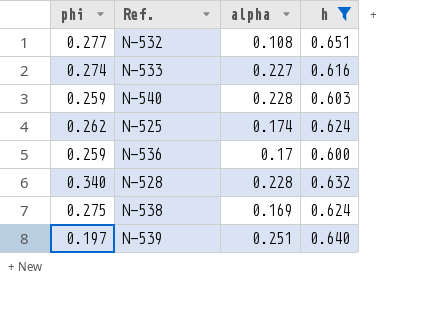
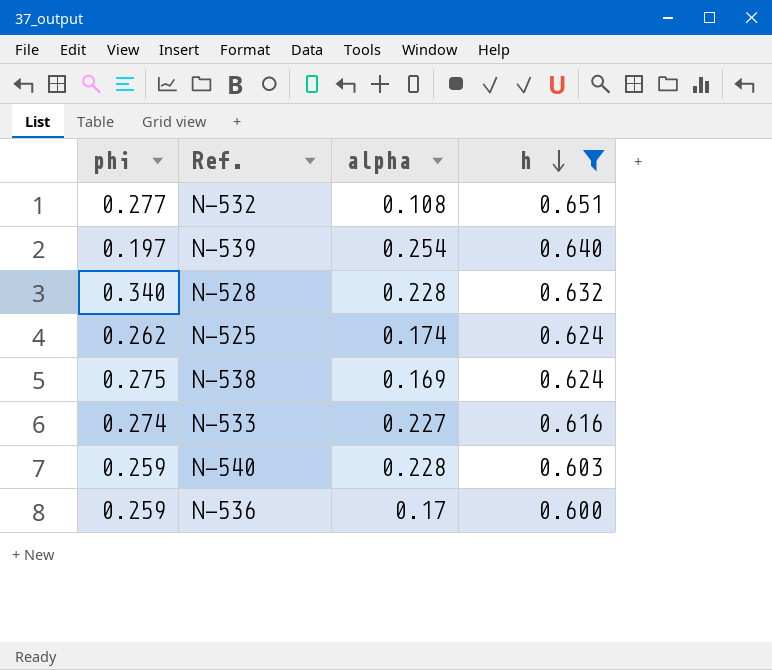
row order: none -> h descending
N-539 | alpha: 0.251 -> 0.254

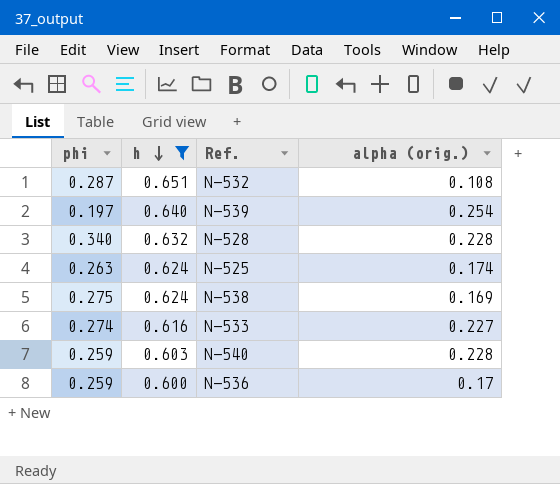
column h | position: 4 -> 2
column name: alpha -> alpha (orig.)
N-532 | phi: 0.277 -> 0.287
N-525 | phi: 0.262 -> 0.263

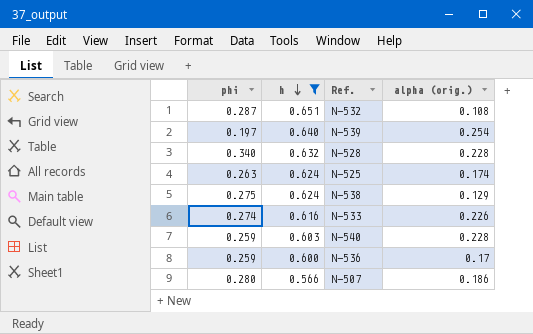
N-538 | alpha (orig.): 0.169 -> 0.129
N-533 | alpha (orig.): 0.227 -> 0.226
row N-507: none -> 0.280 | 0.566 | 0.186

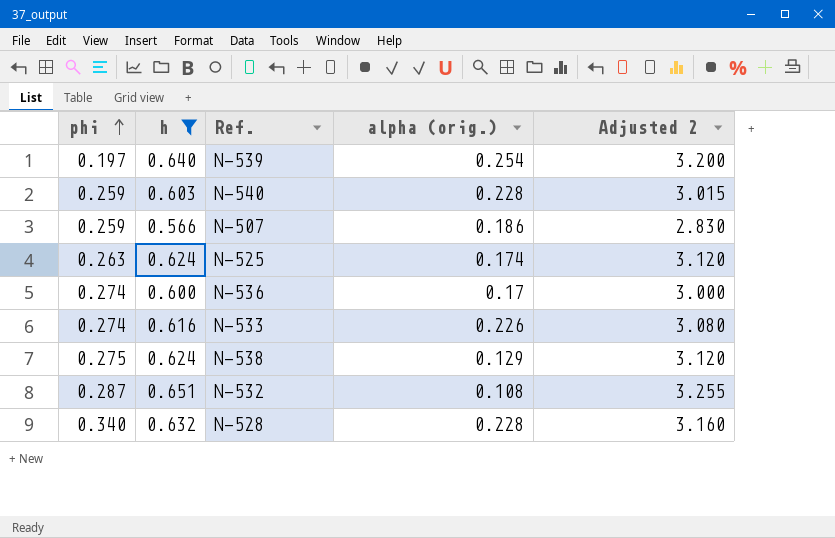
row order: h descending -> phi ascending
column Adjusted 2 | formula: none -> [h] * 5
N-507 | phi: 0.280 -> 0.259
N-536 | phi: 0.259 -> 0.274

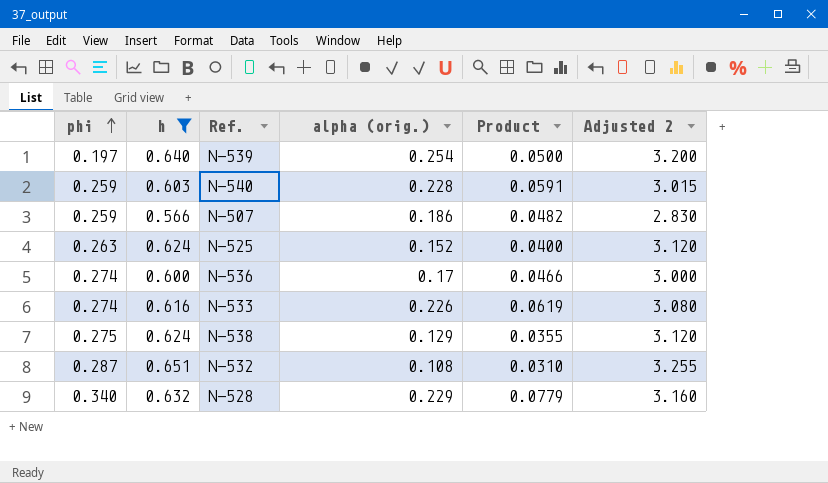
column Product | formula: none -> [phi] * [alpha (orig.)]
N-525 | alpha (orig.): 0.174 -> 0.152
N-528 | alpha (orig.): 0.228 -> 0.229

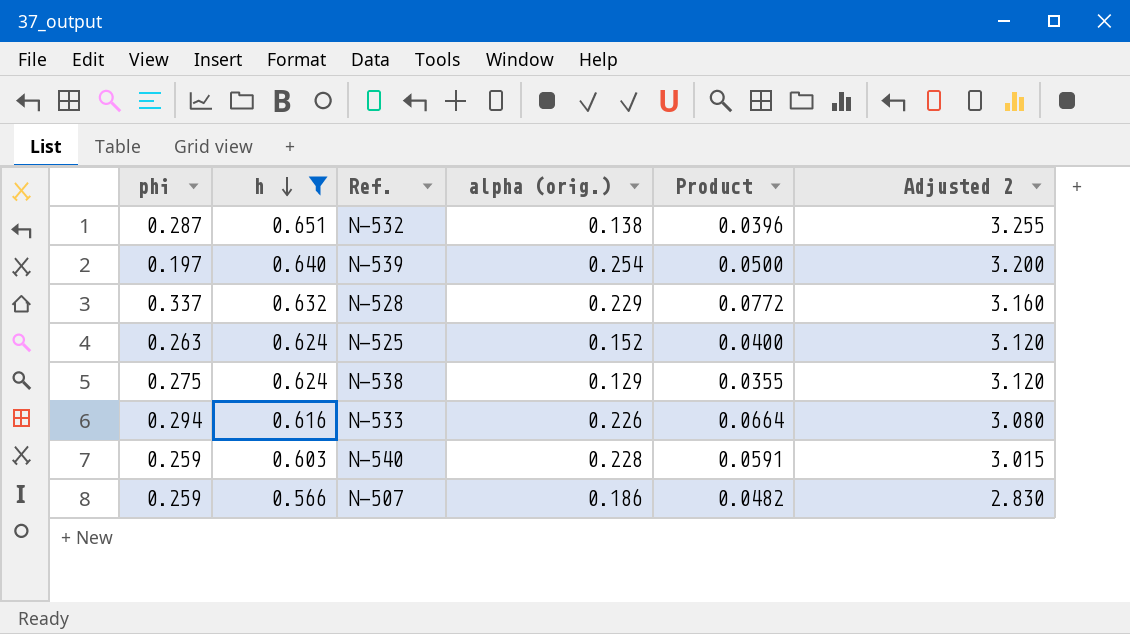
row order: phi ascending -> h descending
row N-536: 0.274 | 0.600 | 0.17 | 0.0466 | 3.000 -> none
N-532 | alpha (orig.): 0.108 -> 0.138
N-532 | Product: 0.0310 -> 0.0396
N-528 | phi: 0.340 -> 0.337
N-528 | Product: 0.0779 -> 0.0772
N-533 | phi: 0.274 -> 0.294
N-533 | Product: 0.0619 -> 0.0664

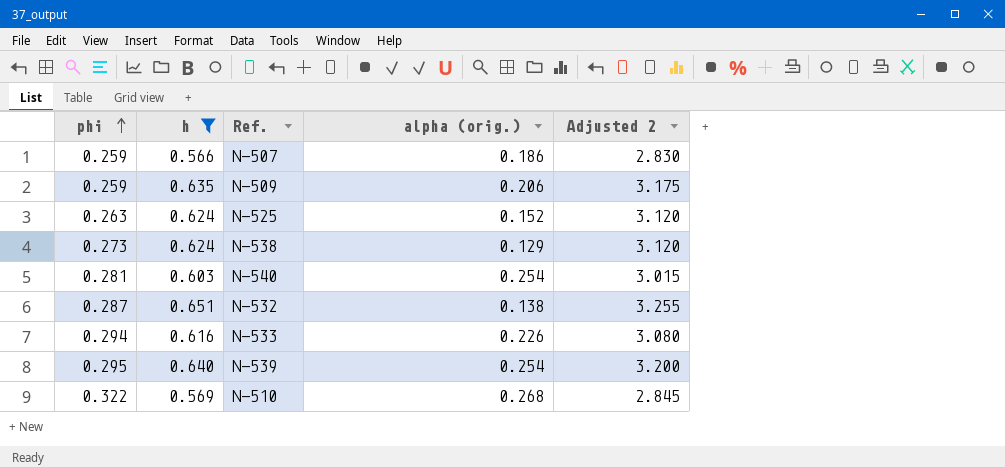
row order: h descending -> phi ascending
column Product | formula: [phi] * [alpha (orig.)] -> none
row N-528: 0.337 | 0.632 | 0.229 | 0.0772 | 3.160 -> none
row N-509: none -> 0.259 | 0.635 | 0.206 | 3.175
N-538 | phi: 0.275 -> 0.273
N-540 | phi: 0.259 -> 0.281
N-540 | alpha (orig.): 0.228 -> 0.254
N-539 | phi: 0.197 -> 0.295
row N-510: none -> 0.322 | 0.569 | 0.268 | 2.845

